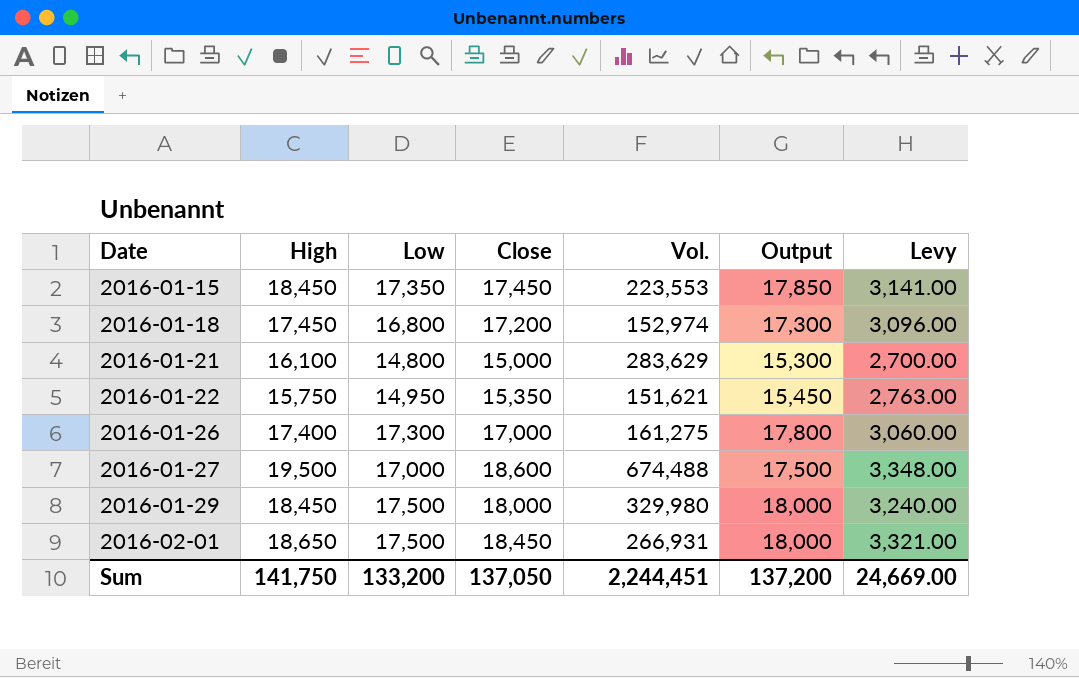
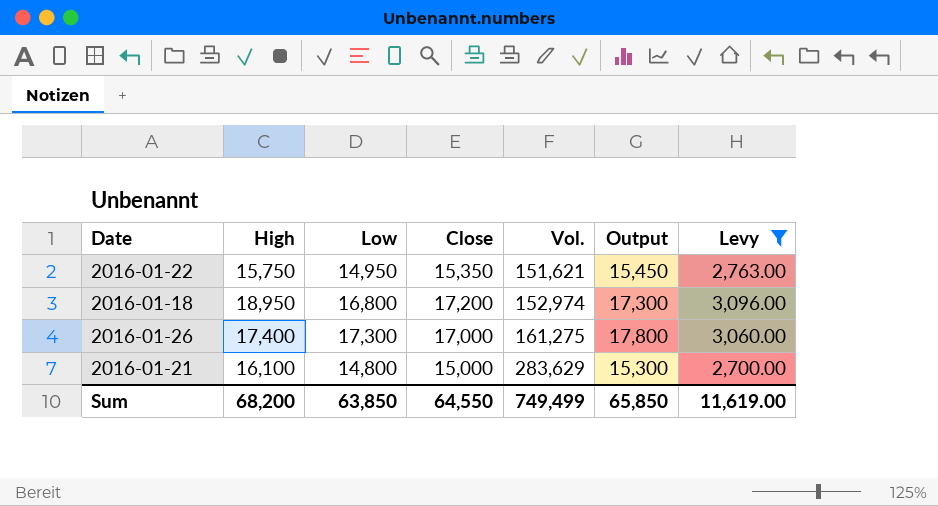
filter: none -> Levy <= 3,096.00
row order: Date ascending -> Vol. ascending
2016-01-18 | High: 17,450 -> 18,950
Sum | High: 141,750 -> 68,200
Sum | Low: 133,200 -> 63,850
Sum | Close: 137,050 -> 64,550
Sum | Vol.: 2,244,451 -> 749,499
Sum | Output: 137,200 -> 65,850
Sum | Levy: 24,669.00 -> 11,619.00

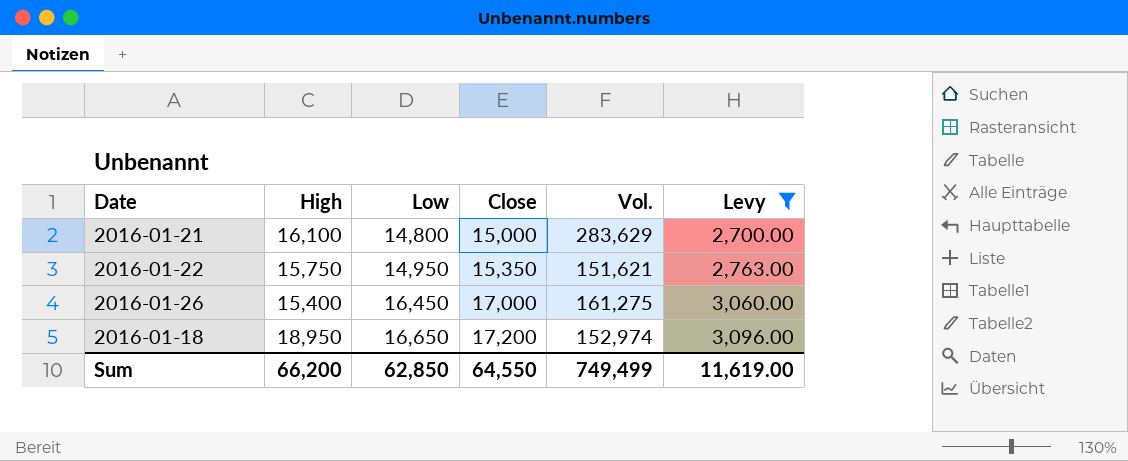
row order: Vol. ascending -> Low ascending
column Output | formula: [Low] + 500 -> none
2016-01-26 | High: 17,400 -> 15,400
2016-01-26 | Low: 17,300 -> 16,450
2016-01-18 | Low: 16,800 -> 16,650
Sum | High: 68,200 -> 66,200
Sum | Low: 63,850 -> 62,850

